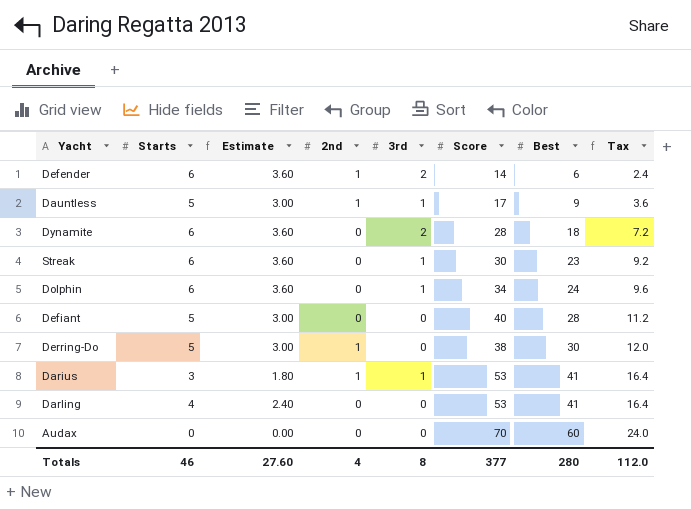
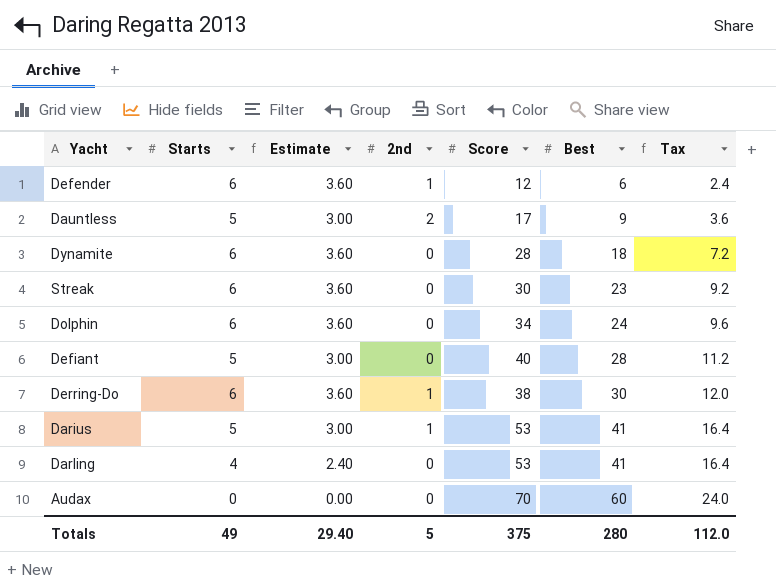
column 3rd | position: 5 -> none
Defender | Score: 14 -> 12
Dauntless | 2nd: 1 -> 2
Derring-Do | Starts: 5 -> 6
Derring-Do | Estimate: 3.00 -> 3.60
Darius | Starts: 3 -> 5
Darius | Estimate: 1.80 -> 3.00
Totals | Starts: 46 -> 49
Totals | Estimate: 27.60 -> 29.40
Totals | 2nd: 4 -> 5
Totals | Score: 377 -> 375

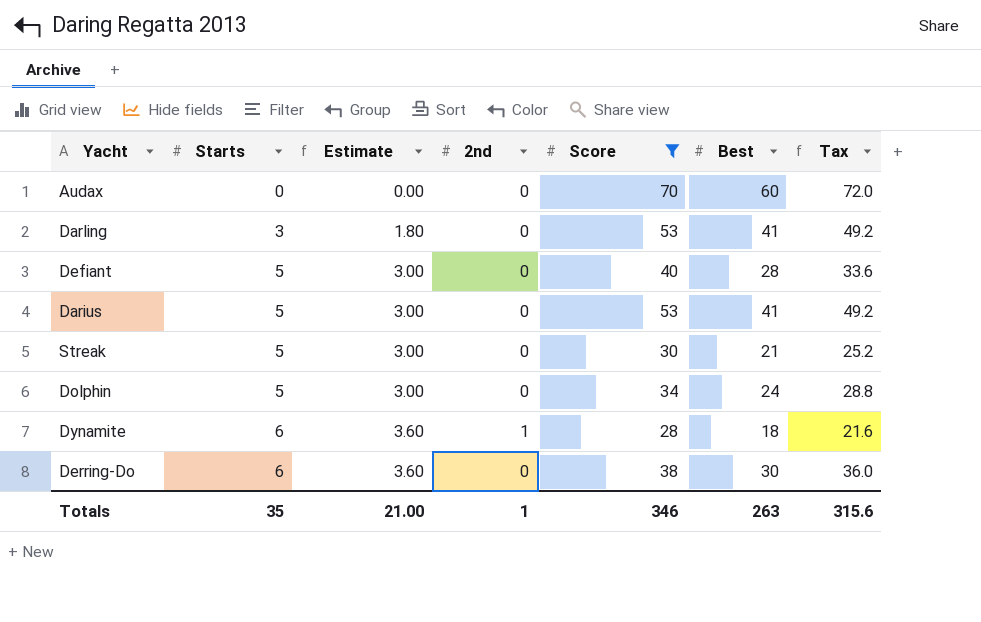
filter: none -> Score >= 28
row order: Best ascending -> Starts ascending
column Tax | formula: [Best] * 0.4 -> [Best] * 1.2
Darling | Starts: 4 -> 3
Darling | Estimate: 2.40 -> 1.80
Darius | 2nd: 1 -> 0
Streak | Starts: 6 -> 5
Streak | Estimate: 3.60 -> 3.00
Streak | Best: 23 -> 21
Dolphin | Starts: 6 -> 5
Dolphin | Estimate: 3.60 -> 3.00
Dynamite | 2nd: 0 -> 1
Derring-Do | 2nd: 1 -> 0
Totals | Starts: 49 -> 35
Totals | Estimate: 29.40 -> 21.00
Totals | 2nd: 5 -> 1
Totals | Score: 375 -> 346
Totals | Best: 280 -> 263
Totals | Tax: 112.0 -> 315.6

